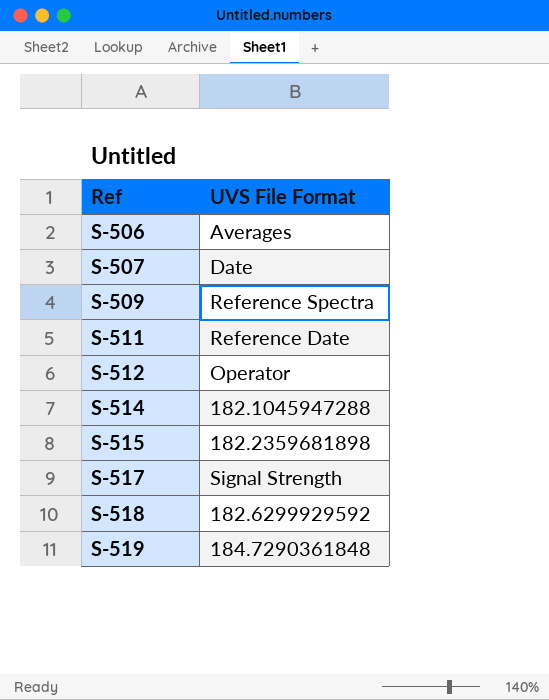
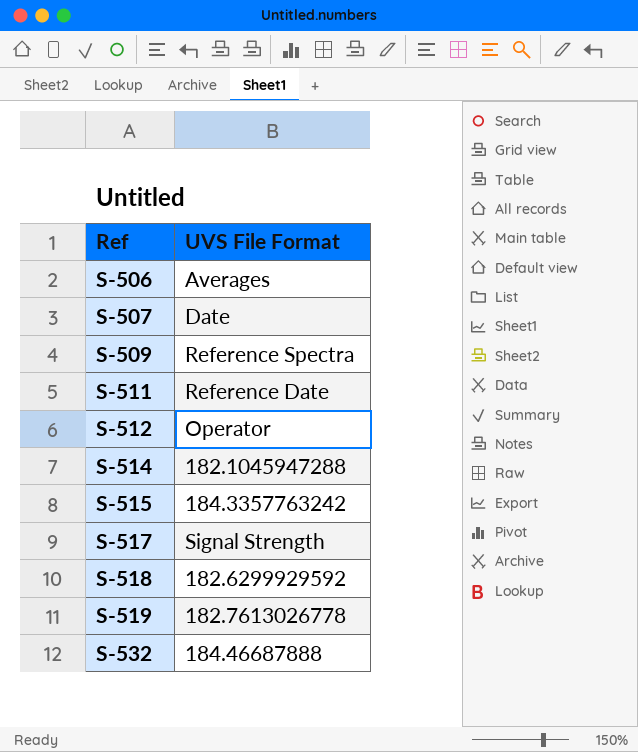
S-515 | UVS File Format: 182.2359681898 -> 184.3357763242
S-519 | UVS File Format: 184.7290361848 -> 182.7613026778
row S-532: none -> 184.46687888

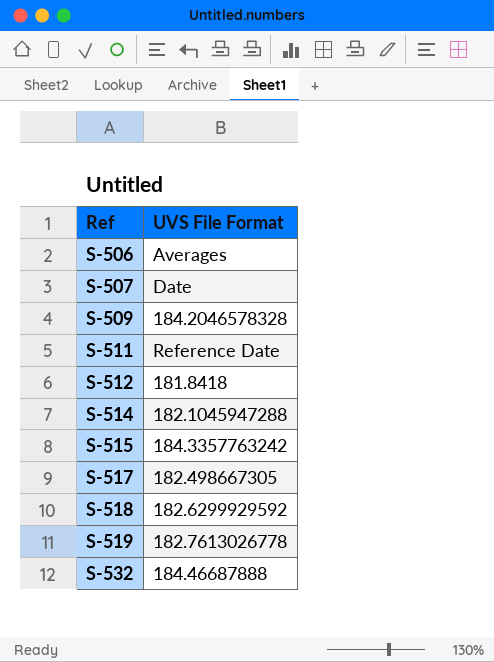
S-509 | UVS File Format: Reference Spectra -> 184.2046578328
S-512 | UVS File Format: Operator -> 181.8418
S-517 | UVS File Format: Signal Strength -> 182.498667305

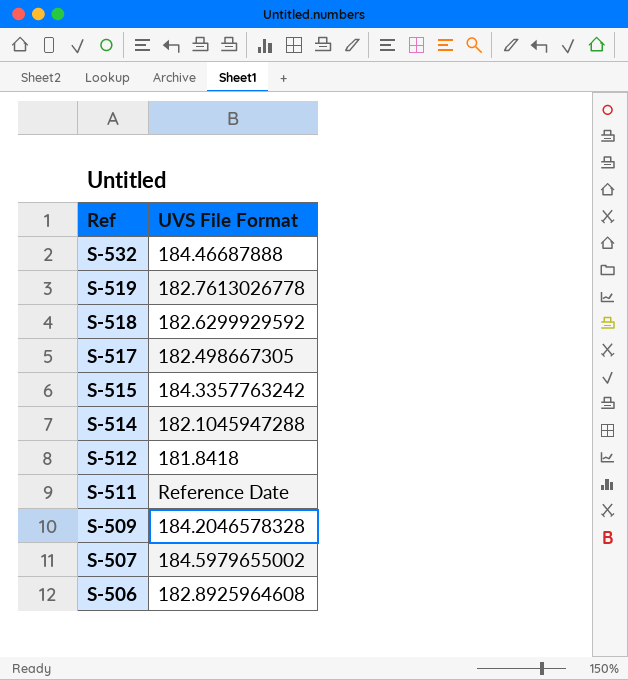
row order: Ref ascending -> Ref descending
S-507 | UVS File Format: Date -> 184.5979655002
S-506 | UVS File Format: Averages -> 182.8925964608

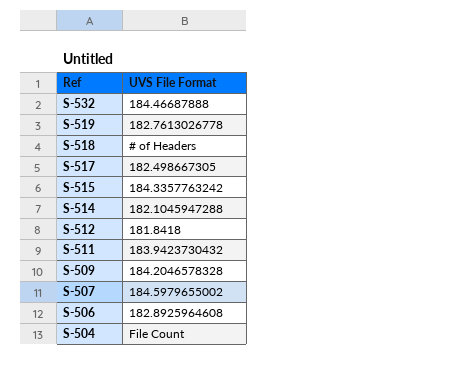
S-518 | UVS File Format: 182.6299929592 -> # of Headers
S-511 | UVS File Format: Reference Date -> 183.9423730432
row S-504: none -> File Count

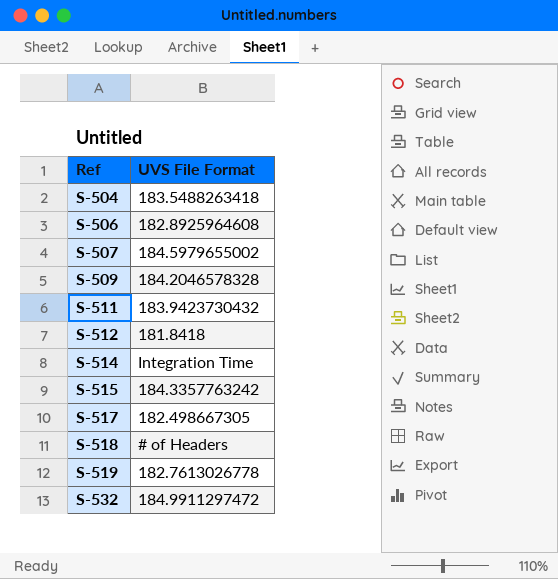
row order: Ref descending -> Ref ascending
S-504 | UVS File Format: File Count -> 183.5488263418
S-514 | UVS File Format: 182.1045947288 -> Integration Time
S-532 | UVS File Format: 184.46687888 -> 184.9911297472

